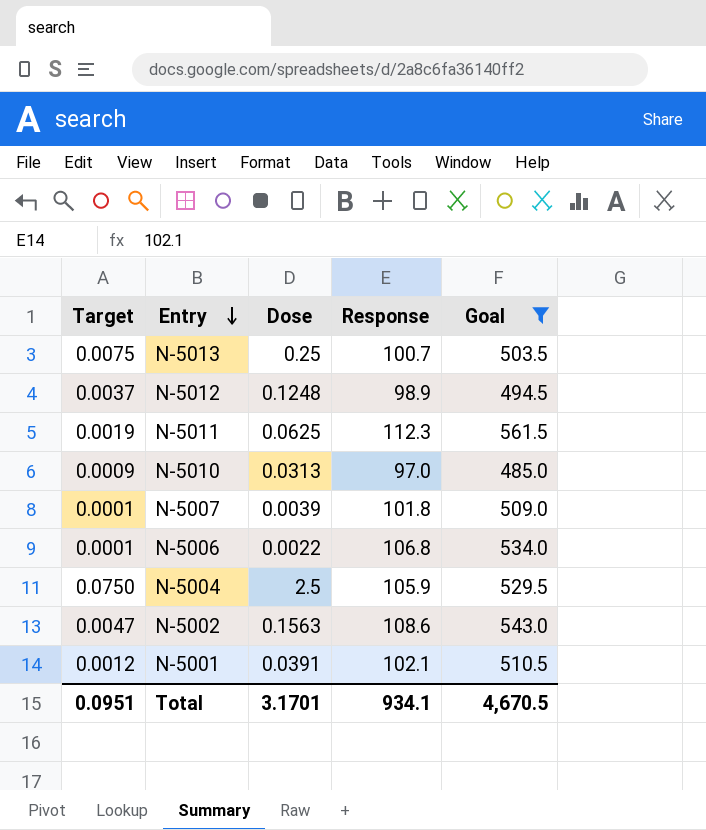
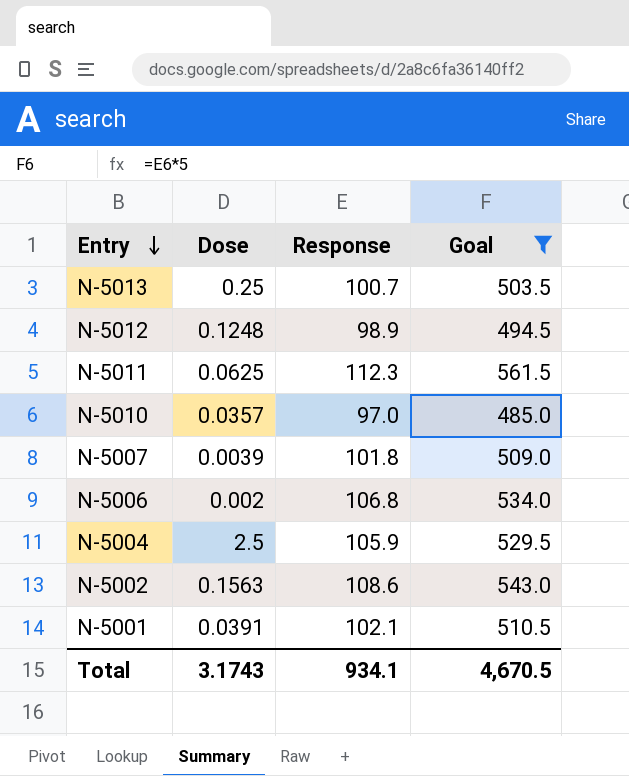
column Target | formula: [Dose] * 0.03 -> none
N-5010 | Dose: 0.0313 -> 0.0357
N-5006 | Dose: 0.0022 -> 0.002
Total | Dose: 3.1701 -> 3.1743

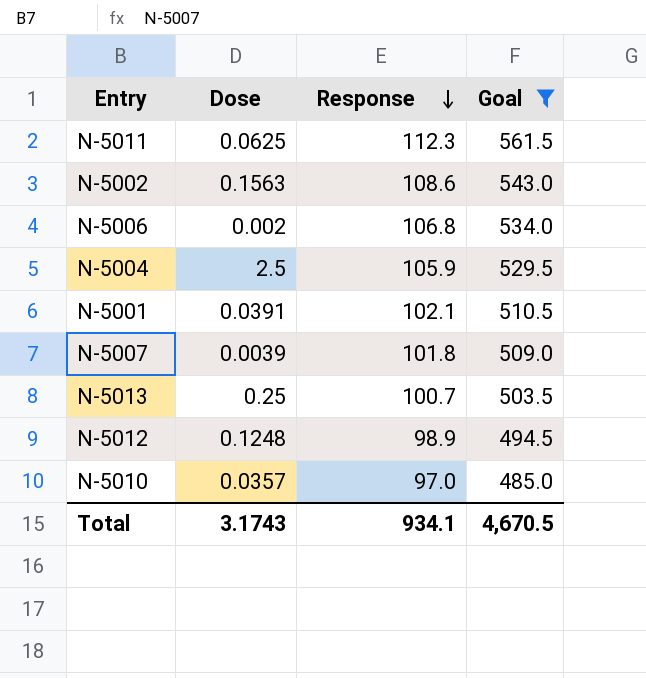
row order: Entry descending -> Response descending

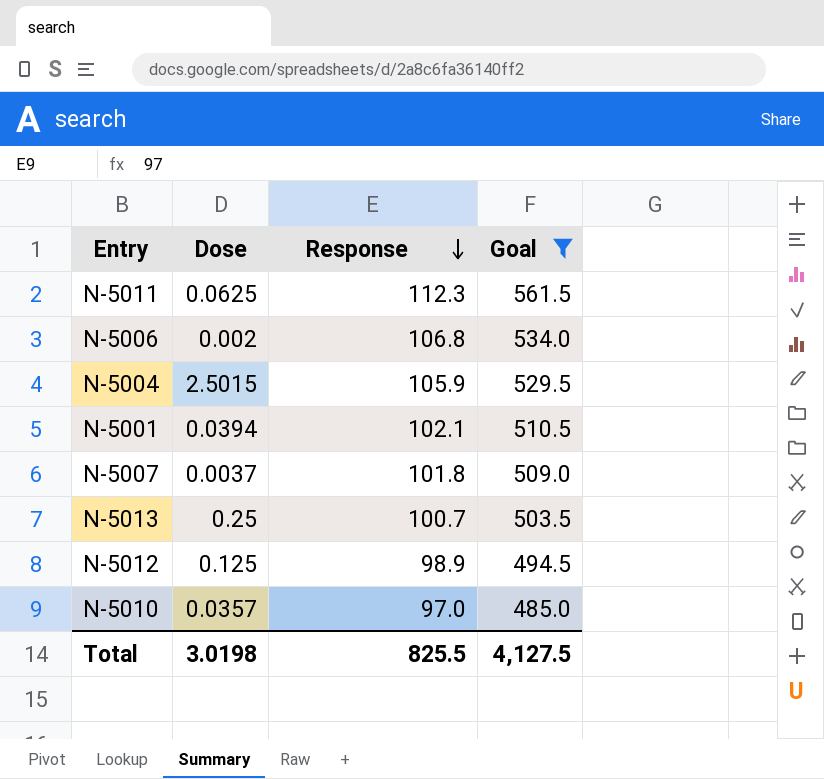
row N-5002: 0.1563 | 108.6 | 543.0 -> none
N-5004 | Dose: 2.5 -> 2.5015
N-5001 | Dose: 0.0391 -> 0.0394
N-5007 | Dose: 0.0039 -> 0.0037
N-5012 | Dose: 0.1248 -> 0.125
Total | Dose: 3.1743 -> 3.0198
Total | Response: 934.1 -> 825.5
Total | Goal: 4,670.5 -> 4,127.5

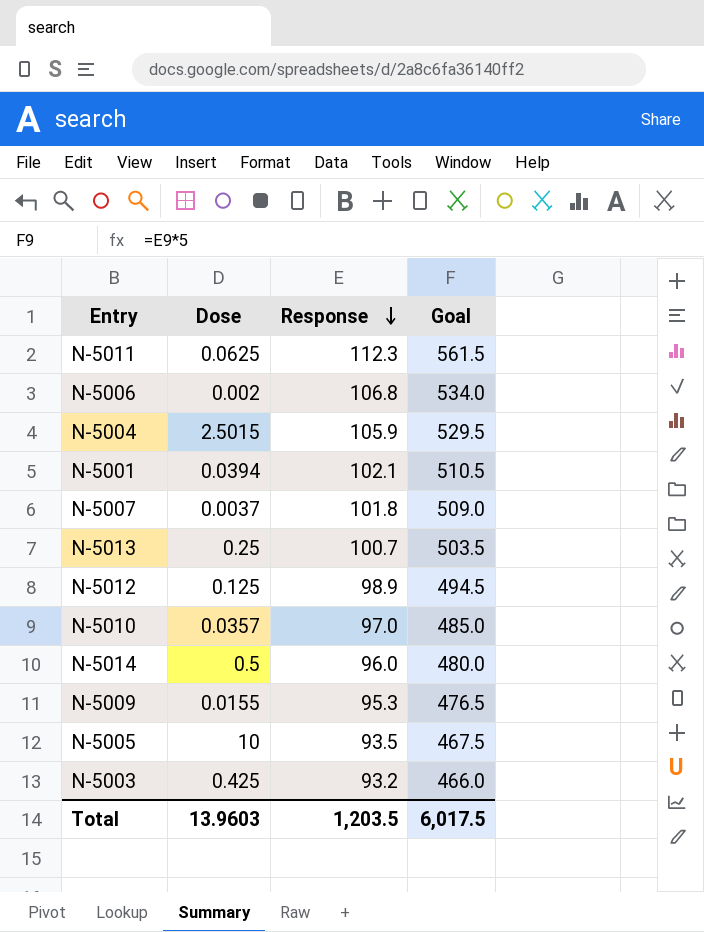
filter: Goal >= 485.0 -> none
Total | Dose: 3.0198 -> 13.9603
Total | Response: 825.5 -> 1,203.5
Total | Goal: 4,127.5 -> 6,017.5

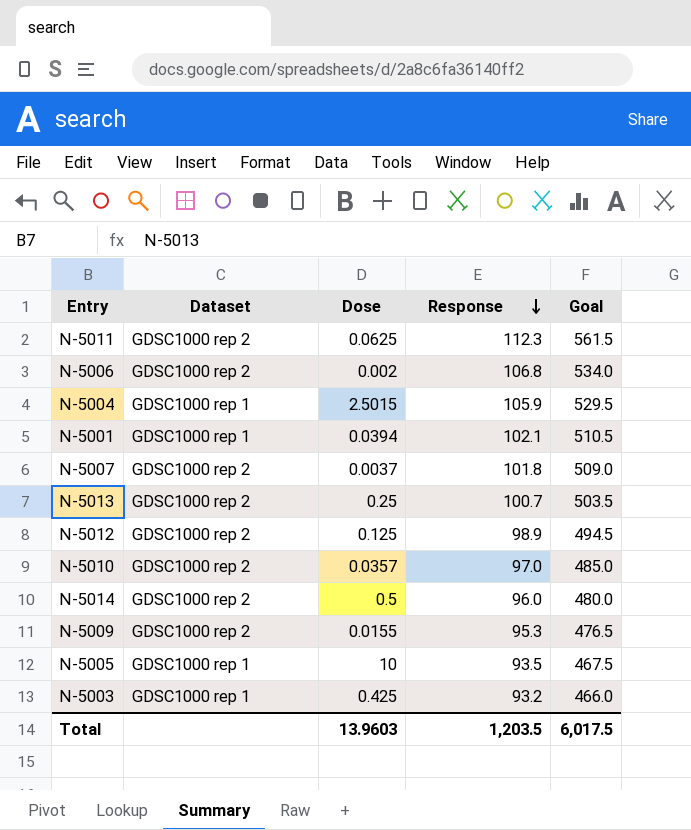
column Dataset | position: none -> 2

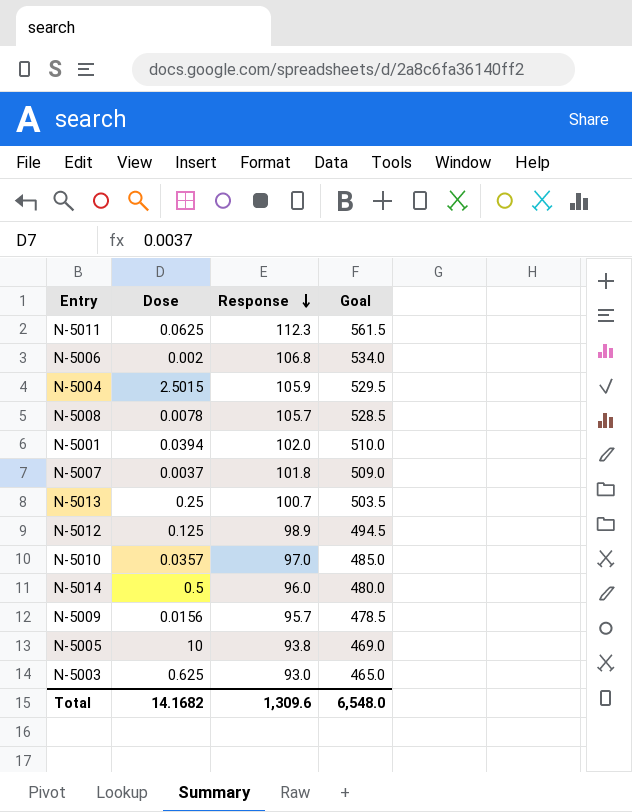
column Dataset | position: 2 -> none
row N-5008: none -> 0.0078 | 105.7 | 528.5
N-5001 | Response: 102.1 -> 102.0
N-5001 | Goal: 510.5 -> 510.0
N-5009 | Dose: 0.0155 -> 0.0156
N-5009 | Response: 95.3 -> 95.7
N-5009 | Goal: 476.5 -> 478.5
N-5005 | Response: 93.5 -> 93.8
N-5005 | Goal: 467.5 -> 469.0
N-5003 | Dose: 0.425 -> 0.625
N-5003 | Response: 93.2 -> 93.0
N-5003 | Goal: 466.0 -> 465.0
Total | Dose: 13.9603 -> 14.1682
Total | Response: 1,203.5 -> 1,309.6
Total | Goal: 6,017.5 -> 6,548.0

